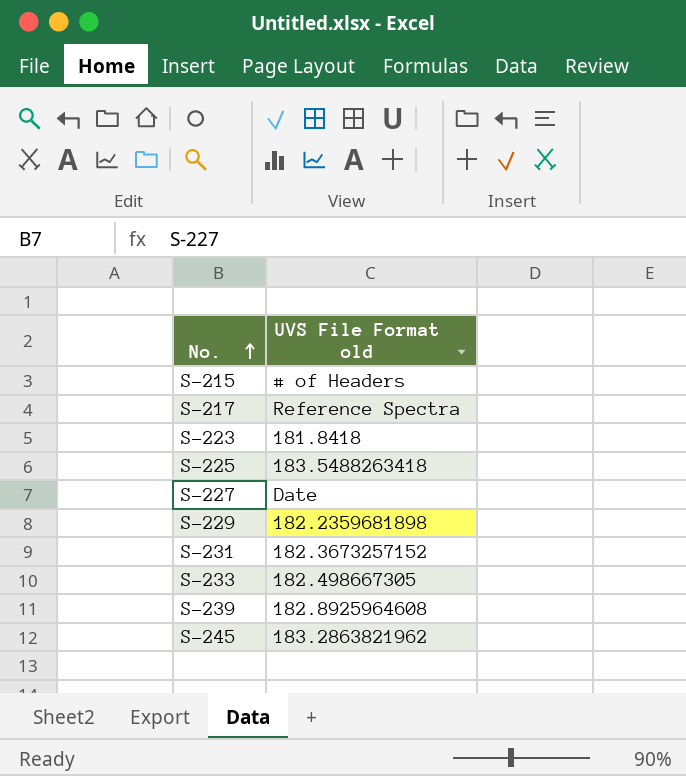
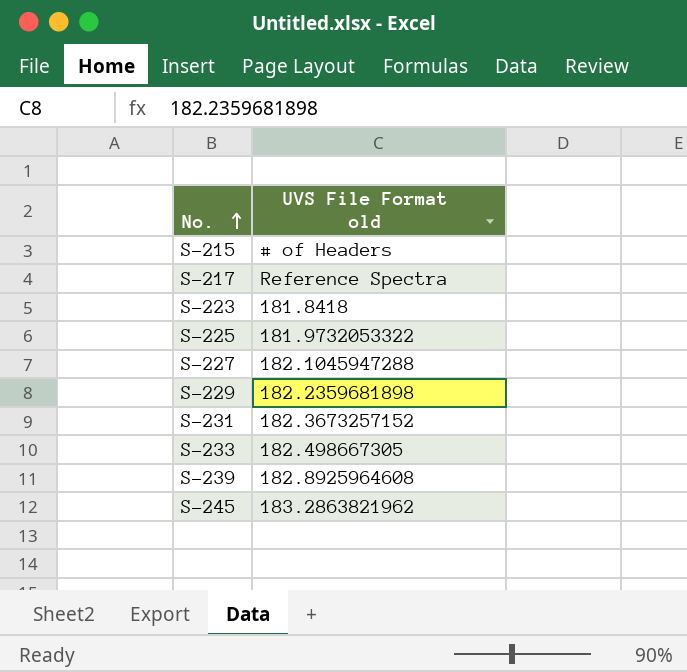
S-225 | UVS File Format old: 183.5488263418 -> 181.9732053322
S-227 | UVS File Format old: Date -> 182.1045947288

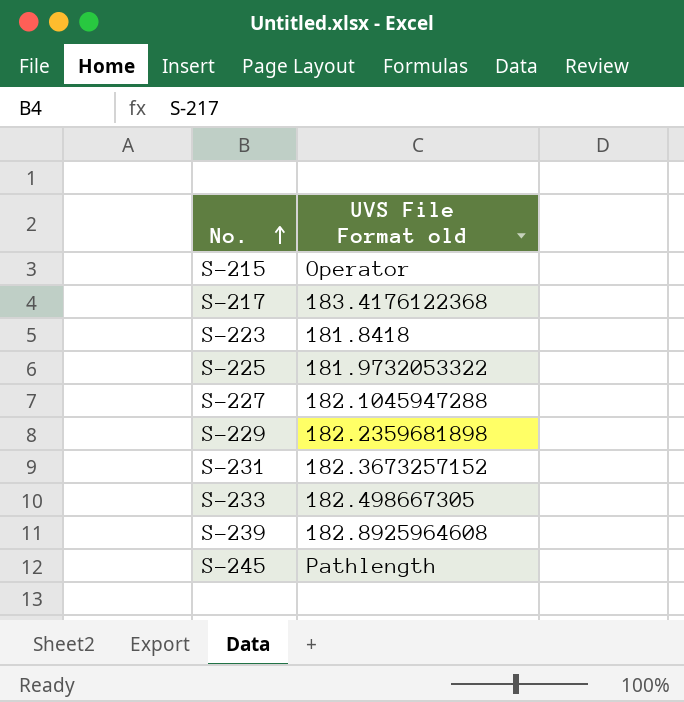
S-215 | UVS File Format old: # of Headers -> Operator
S-217 | UVS File Format old: Reference Spectra -> 183.4176122368
S-245 | UVS File Format old: 183.2863821962 -> Pathlength

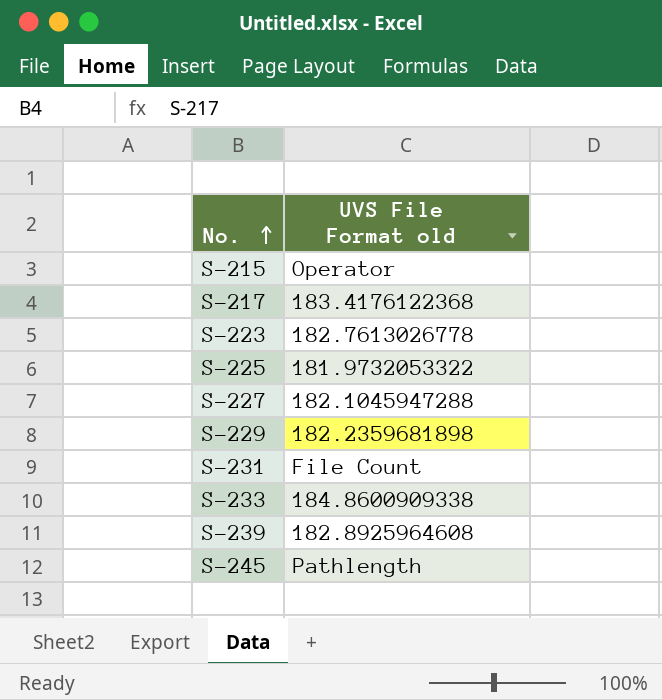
S-223 | UVS File Format old: 181.8418 -> 182.7613026778
S-231 | UVS File Format old: 182.3673257152 -> File Count
S-233 | UVS File Format old: 182.498667305 -> 184.8600909338

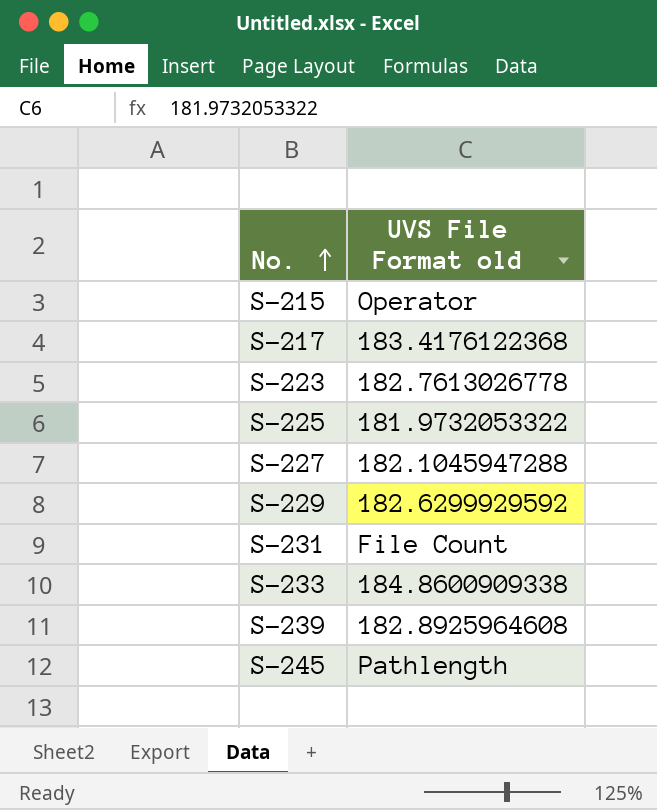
S-229 | UVS File Format old: 182.2359681898 -> 182.6299929592

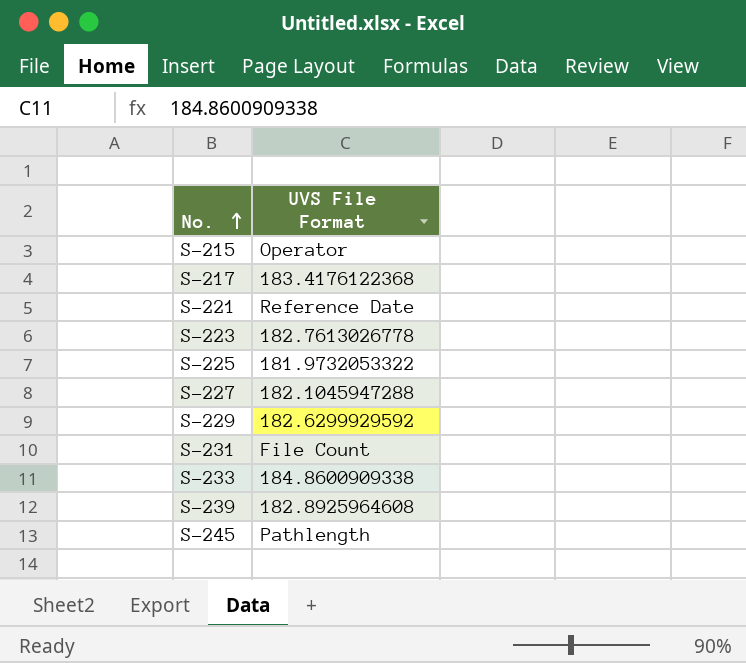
column name: UVS File Format old -> UVS File Format
row S-221: none -> Reference Date

